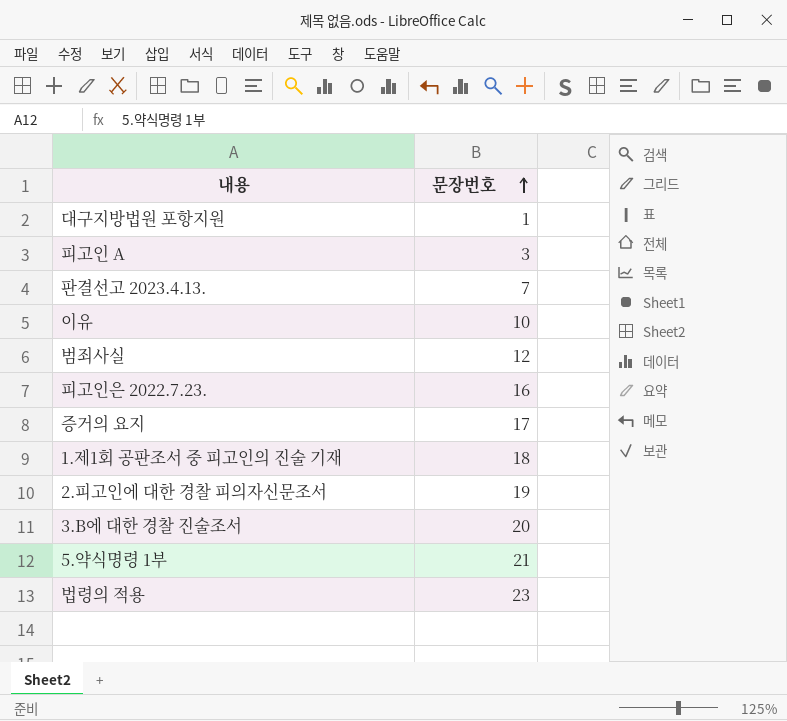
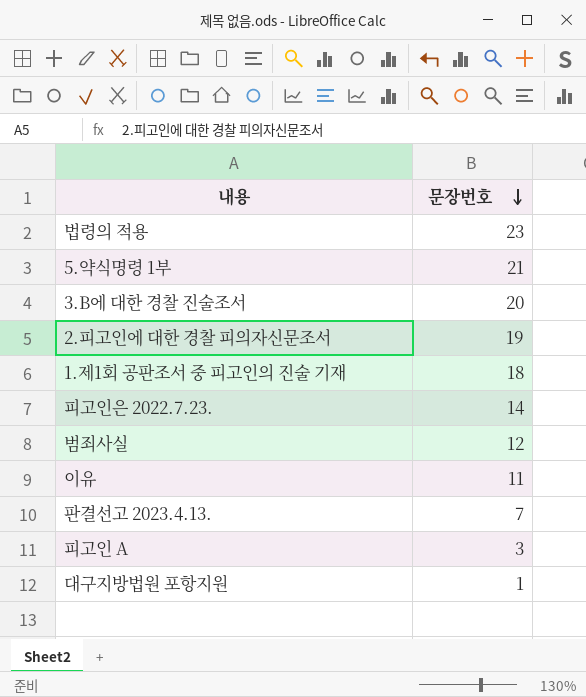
row order: 문장번호 ascending -> 문장번호 descending
row 증거의 요지: 17 -> none
피고인은 2022.7.23. | 문장번호: 16 -> 14
이유 | 문장번호: 10 -> 11

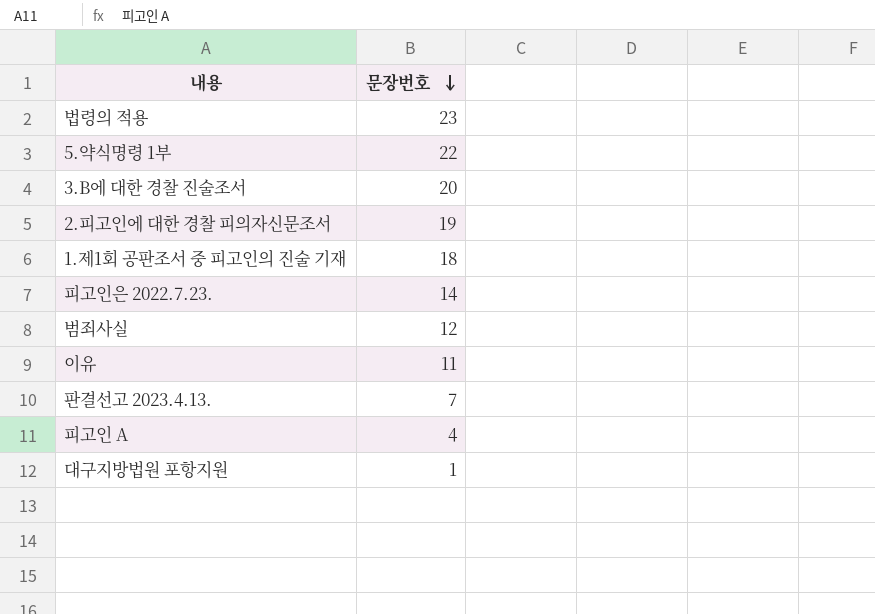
5.약식명령 1부 | 문장번호: 21 -> 22
피고인 A | 문장번호: 3 -> 4

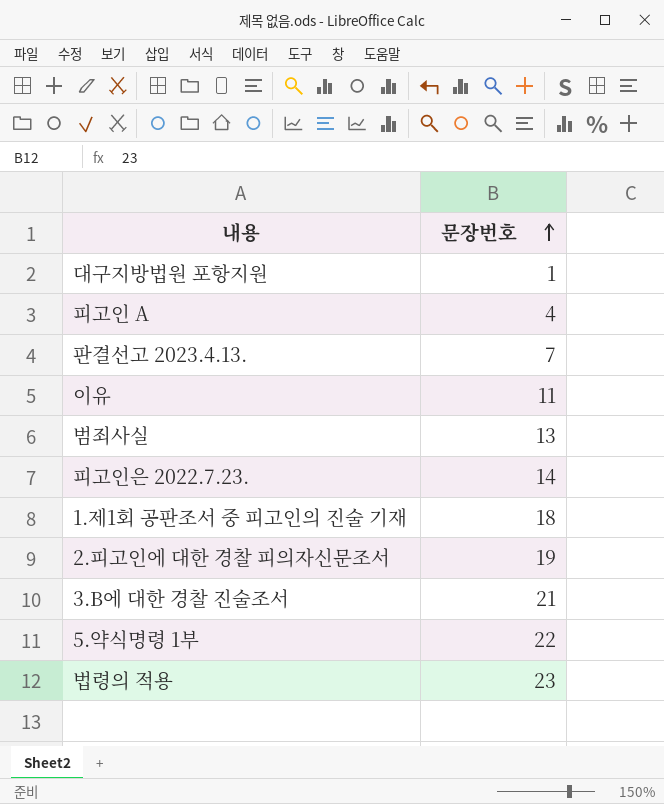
row order: 문장번호 descending -> 문장번호 ascending
범죄사실 | 문장번호: 12 -> 13
3.B에 대한 경찰 진술조서 | 문장번호: 20 -> 21

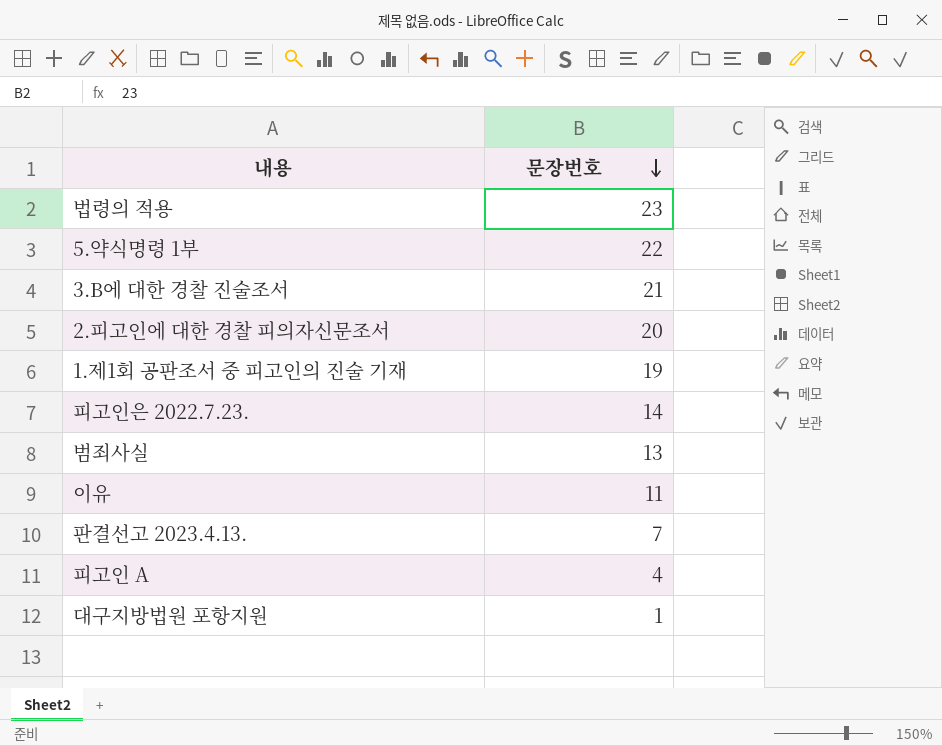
row order: 문장번호 ascending -> 문장번호 descending
2.피고인에 대한 경찰 피의자신문조서 | 문장번호: 19 -> 20
1.제1회 공판조서 중 피고인의 진술 기재 | 문장번호: 18 -> 19

